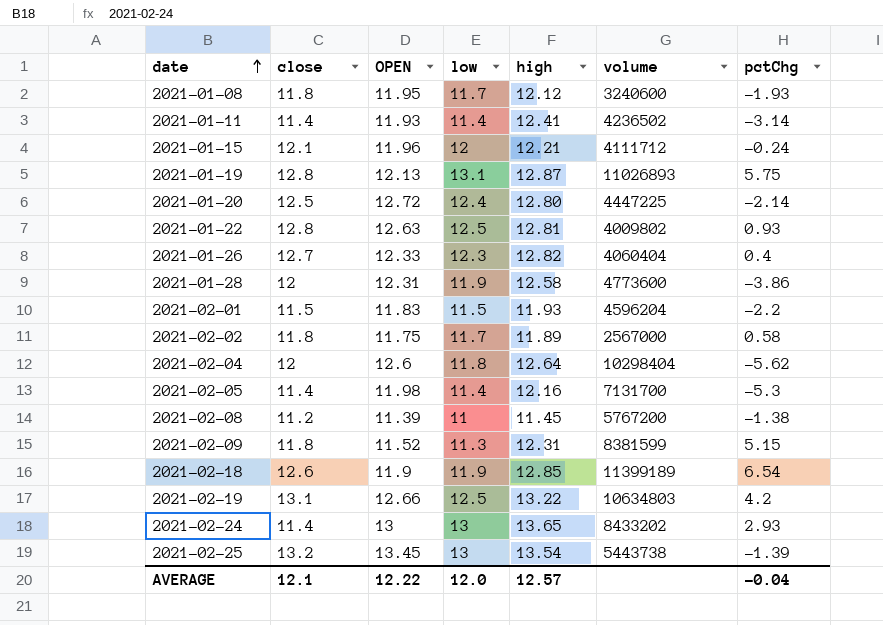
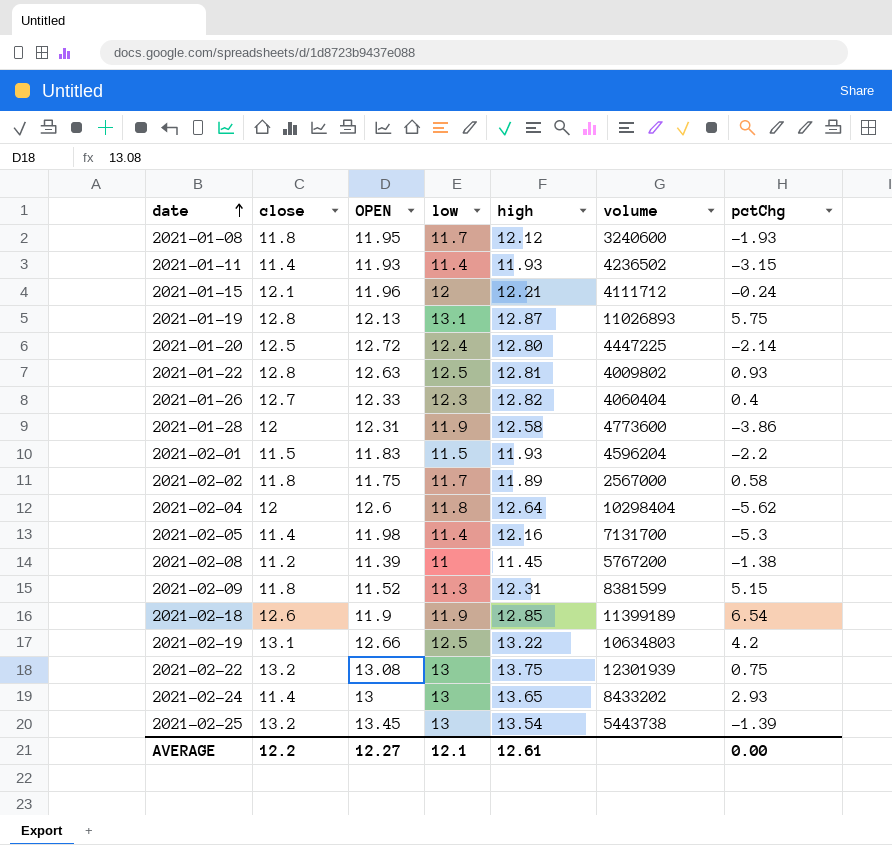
2021-01-11 | high: 12.41 -> 11.93
2021-01-11 | pctChg: -3.14 -> -3.15
row 2021-02-22: none -> 13.2 | 13.08 | 13 | 13.75 | 12301939 | 0.75
AVERAGE | close: 12.1 -> 12.2
AVERAGE | OPEN: 12.22 -> 12.27
AVERAGE | low: 12.0 -> 12.1
AVERAGE | high: 12.57 -> 12.61
AVERAGE | pctChg: -0.04 -> 0.00

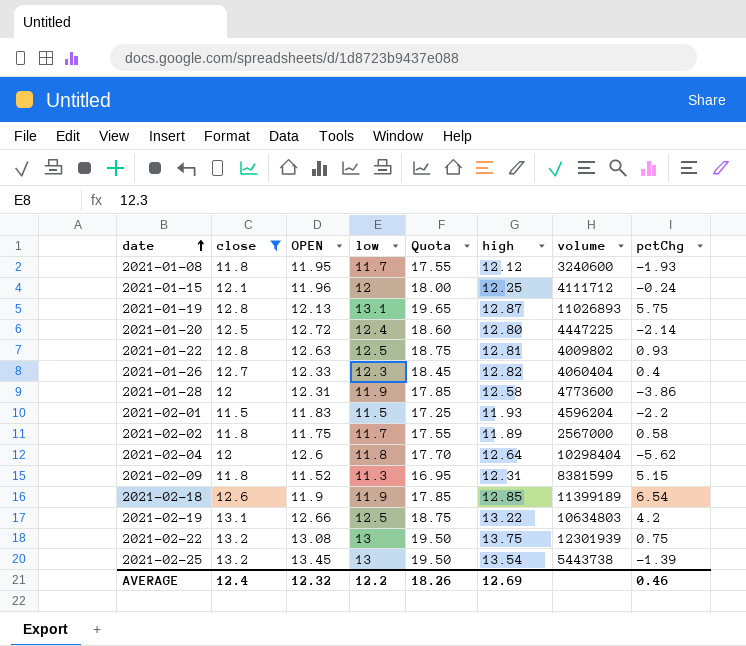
filter: none -> close >= 11.5
column Quota | formula: none -> [low] * 1.5
2021-01-15 | high: 12.21 -> 12.25
AVERAGE | close: 12.2 -> 12.4
AVERAGE | OPEN: 12.27 -> 12.32
AVERAGE | low: 12.1 -> 12.2
AVERAGE | high: 12.61 -> 12.69
AVERAGE | pctChg: 0.00 -> 0.46

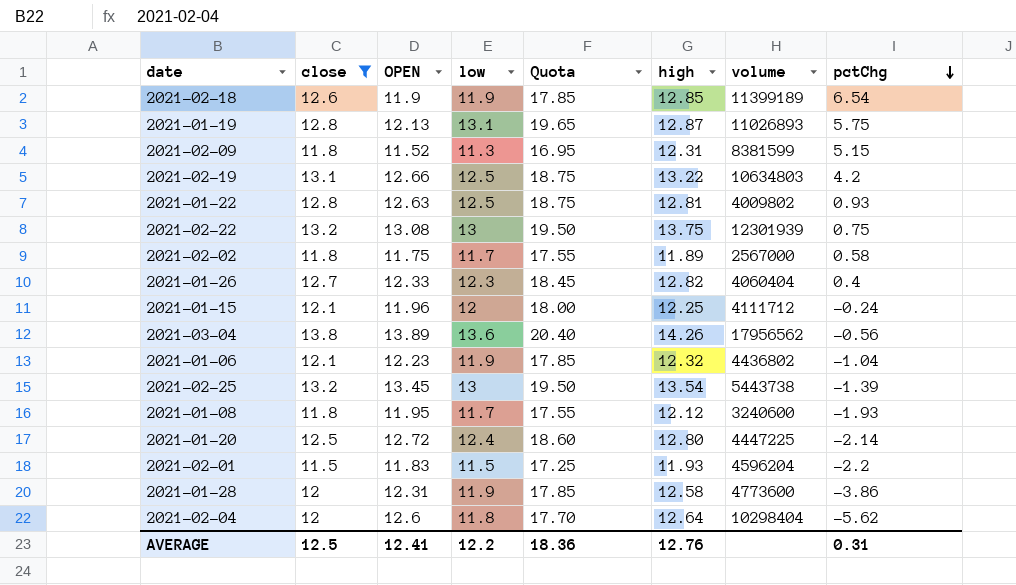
row order: date ascending -> pctChg descending
row 2021-03-04: none -> 13.8 | 13.89 | 13.6 | 20.40 | 14.26 | 17956562 | -0.56
row 2021-01-06: none -> 12.1 | 12.23 | 11.9 | 17.85 | 12.32 | 4436802 | -1.04
AVERAGE | close: 12.4 -> 12.5
AVERAGE | OPEN: 12.32 -> 12.41
AVERAGE | Quota: 18.26 -> 18.36
AVERAGE | high: 12.69 -> 12.76
AVERAGE | pctChg: 0.46 -> 0.31

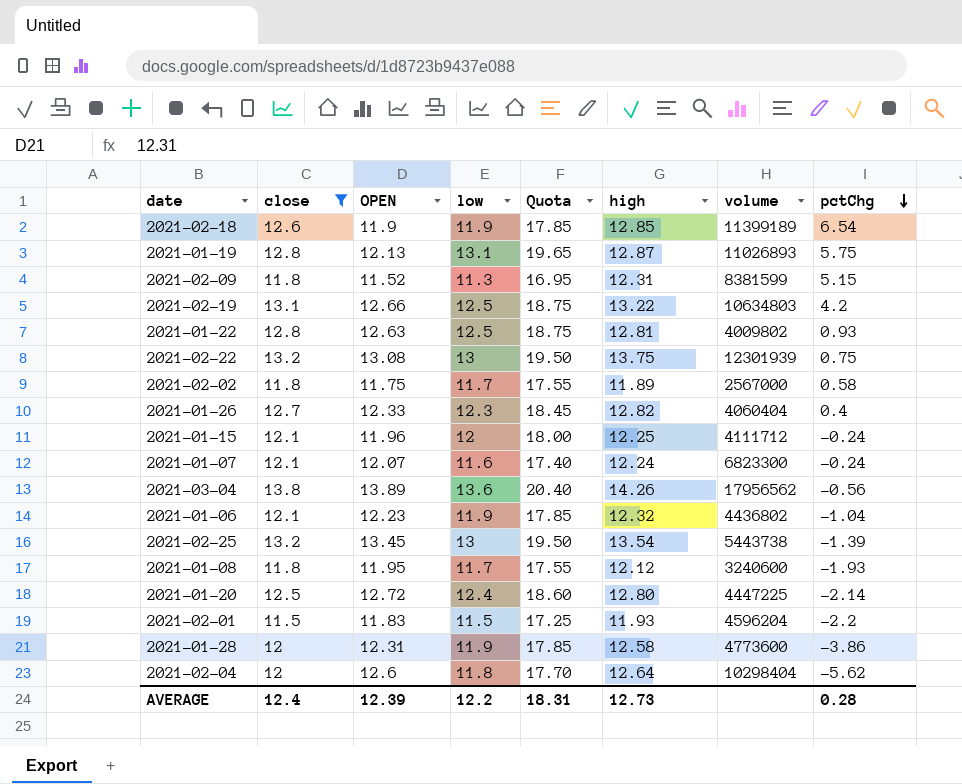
row 2021-01-07: none -> 12.1 | 12.07 | 11.6 | 17.40 | 12.24 | 6823300 | -0.24
AVERAGE | close: 12.5 -> 12.4
AVERAGE | OPEN: 12.41 -> 12.39
AVERAGE | Quota: 18.36 -> 18.31
AVERAGE | high: 12.76 -> 12.73
AVERAGE | pctChg: 0.31 -> 0.28

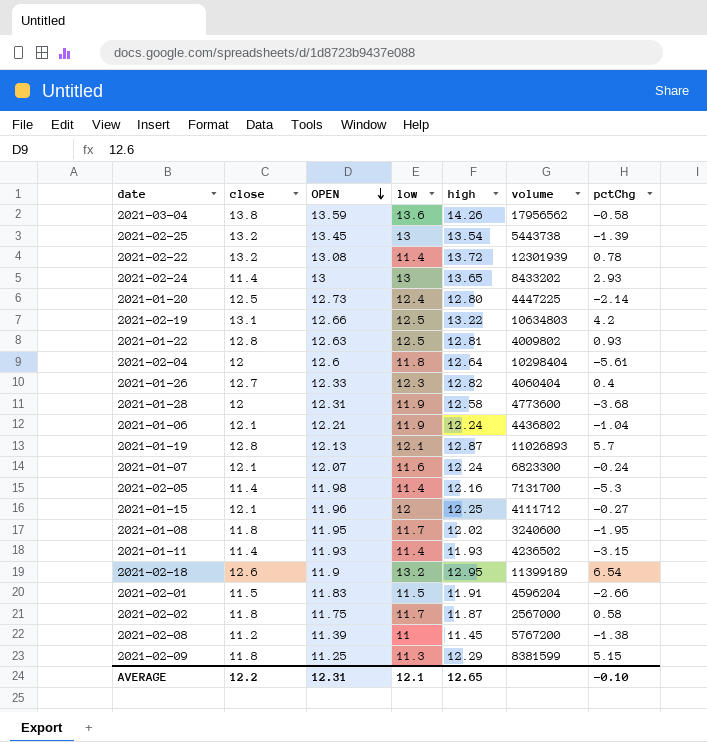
filter: close >= 11.5 -> none
row order: pctChg descending -> OPEN descending
column Quota | formula: [low] * 1.5 -> none
2021-03-04 | OPEN: 13.89 -> 13.59
2021-03-04 | pctChg: -0.56 -> -0.58
2021-02-22 | low: 13 -> 11.4
2021-02-22 | high: 13.75 -> 13.72
2021-02-22 | pctChg: 0.75 -> 0.78
2021-01-20 | OPEN: 12.72 -> 12.73
2021-02-04 | pctChg: -5.62 -> -5.61
2021-01-28 | pctChg: -3.86 -> -3.68
2021-01-06 | OPEN: 12.23 -> 12.21
2021-01-06 | high: 12.32 -> 12.24
2021-01-19 | low: 13.1 -> 12.1
2021-01-19 | pctChg: 5.75 -> 5.7
2021-01-15 | pctChg: -0.24 -> -0.27
2021-01-08 | high: 12.12 -> 12.02
2021-01-08 | pctChg: -1.93 -> -1.95
2021-02-18 | low: 11.9 -> 13.2
2021-02-18 | high: 12.85 -> 12.95
2021-02-01 | high: 11.93 -> 11.91
2021-02-01 | pctChg: -2.2 -> -2.66
2021-02-02 | high: 11.89 -> 11.87
2021-02-09 | OPEN: 11.52 -> 11.25
2021-02-09 | high: 12.31 -> 12.29
AVERAGE | close: 12.4 -> 12.2
AVERAGE | OPEN: 12.39 -> 12.31
AVERAGE | low: 12.2 -> 12.1
AVERAGE | high: 12.73 -> 12.65
AVERAGE | pctChg: 0.28 -> -0.10

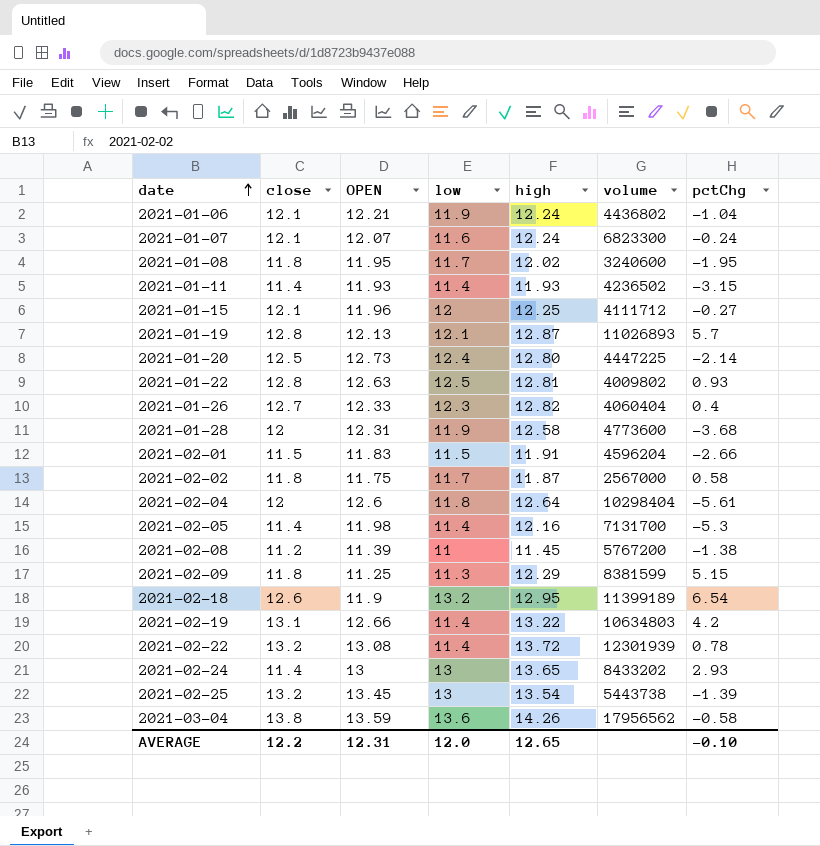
row order: OPEN descending -> date ascending
2021-02-19 | low: 12.5 -> 11.4
AVERAGE | low: 12.1 -> 12.0

